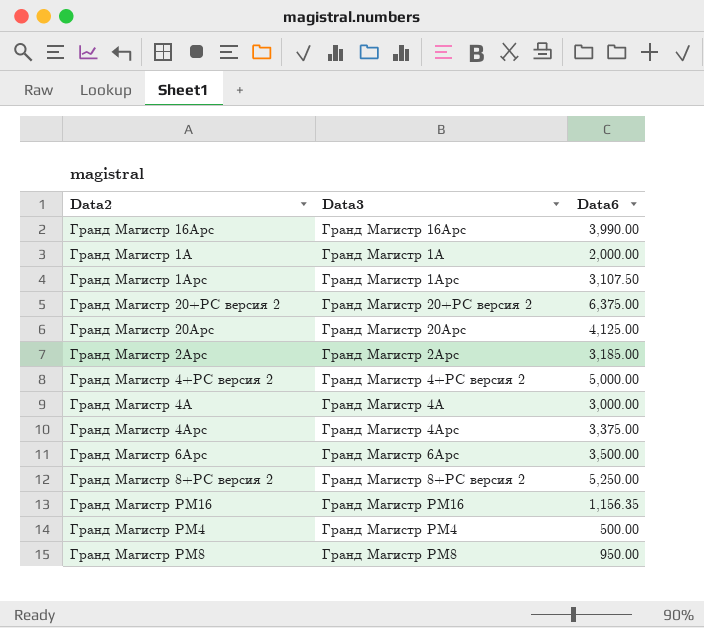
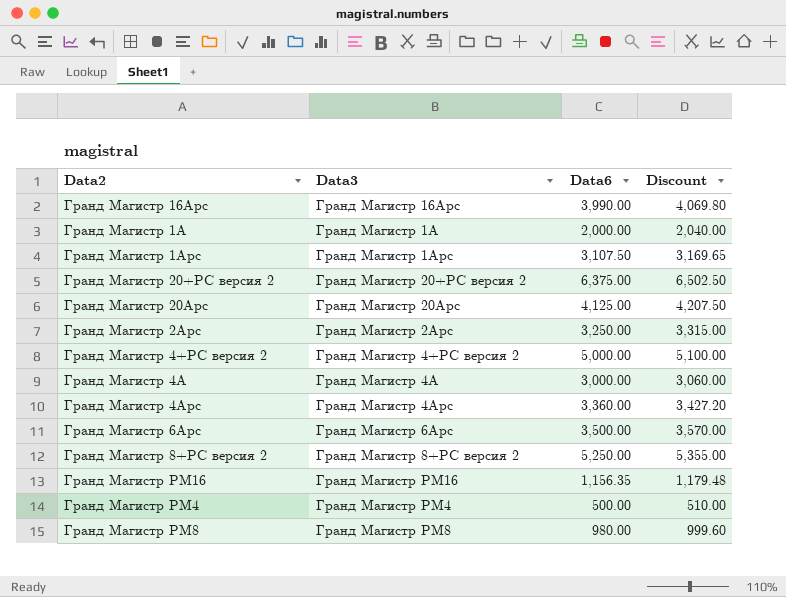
column Discount | formula: none -> [Data6] * 1.02
Гранд Магистр 2Арс | Data6: 3,185.00 -> 3,250.00
Гранд Магистр 4Арс | Data6: 3,375.00 -> 3,360.00
Гранд Магистр РМ8 | Data6: 950.00 -> 980.00

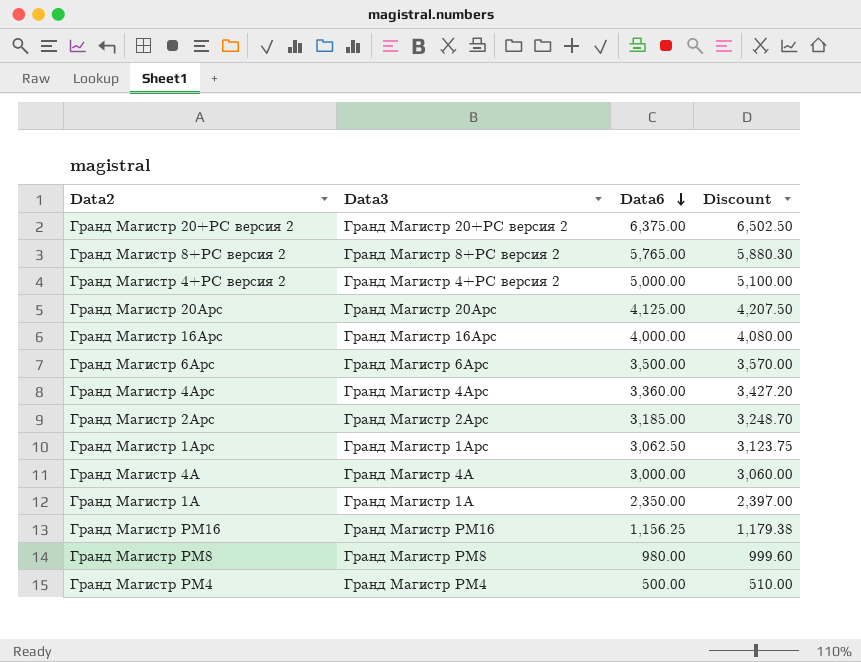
row order: none -> Data6 descending
Гранд Магистр 8+РС версия 2 | Data6: 5,250.00 -> 5,765.00
Гранд Магистр 8+РС версия 2 | Discount: 5,355.00 -> 5,880.30
Гранд Магистр 16Арс | Data6: 3,990.00 -> 4,000.00
Гранд Магистр 16Арс | Discount: 4,069.80 -> 4,080.00
Гранд Магистр 2Арс | Data6: 3,250.00 -> 3,185.00
Гранд Магистр 2Арс | Discount: 3,315.00 -> 3,248.70
Гранд Магистр 1Арс | Data6: 3,107.50 -> 3,062.50
Гранд Магистр 1Арс | Discount: 3,169.65 -> 3,123.75
Гранд Магистр 1А | Data6: 2,000.00 -> 2,350.00
Гранд Магистр 1А | Discount: 2,040.00 -> 2,397.00
Гранд Магистр РМ16 | Data6: 1,156.35 -> 1,156.25
Гранд Магистр РМ16 | Discount: 1,179.48 -> 1,179.38

